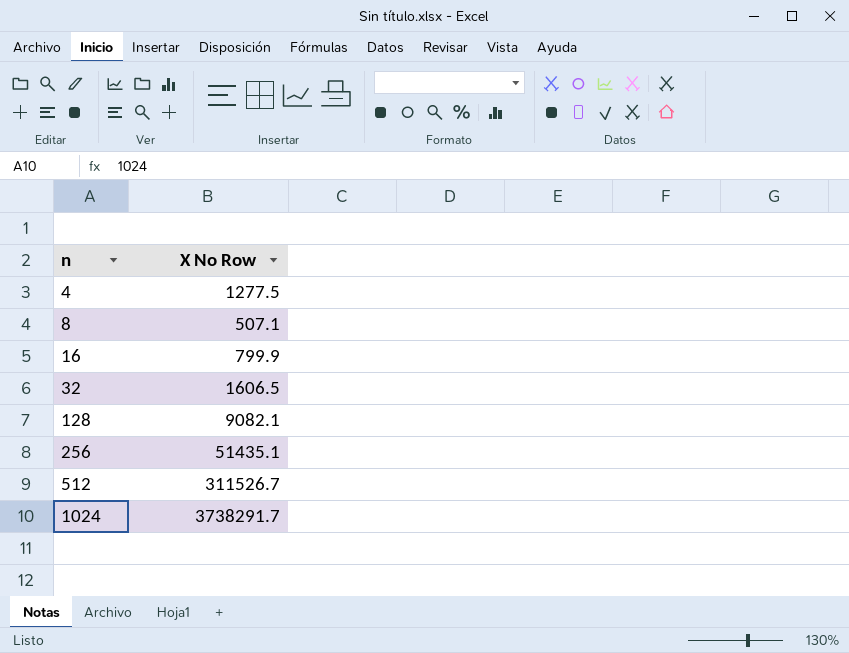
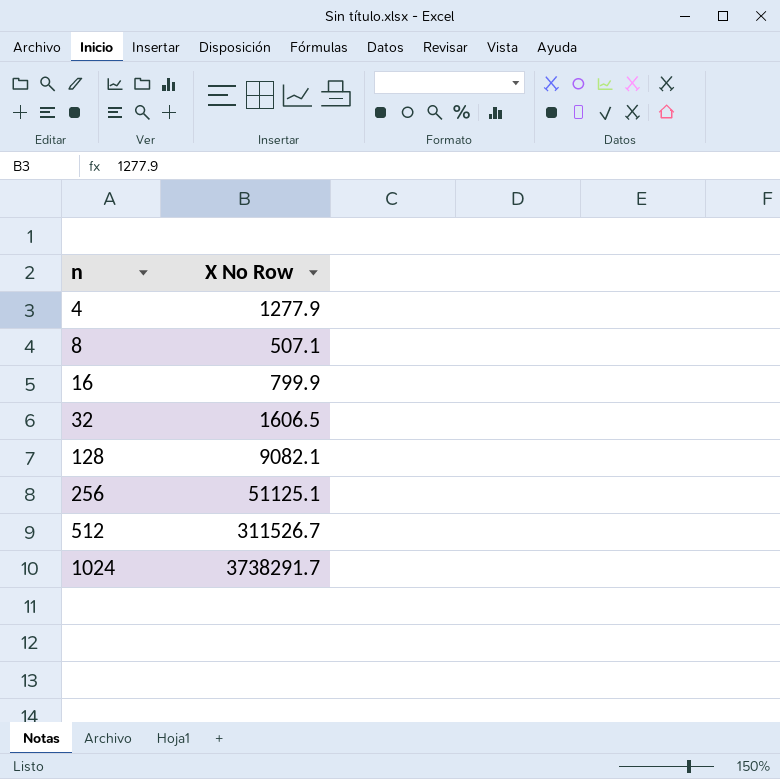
4 | X No Row: 1277.5 -> 1277.9
256 | X No Row: 51435.1 -> 51125.1

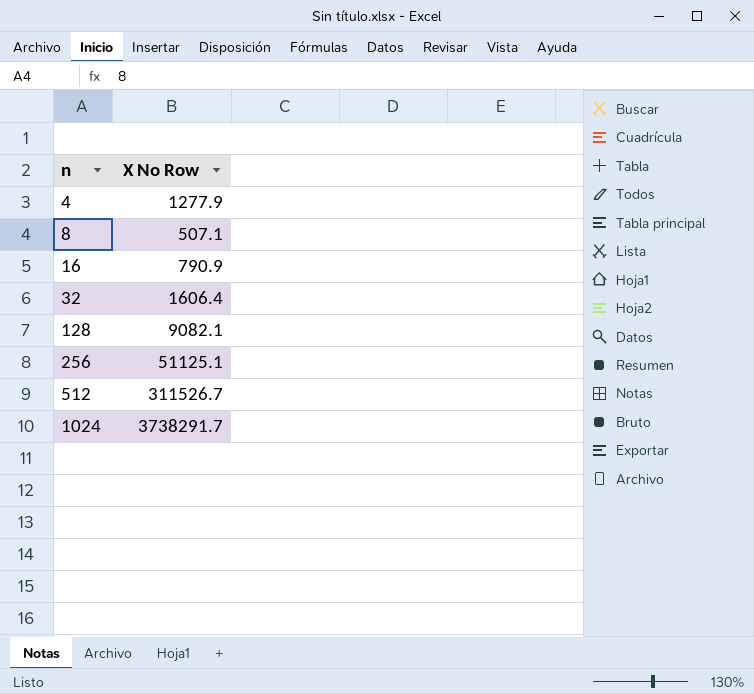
16 | X No Row: 799.9 -> 790.9
32 | X No Row: 1606.5 -> 1606.4

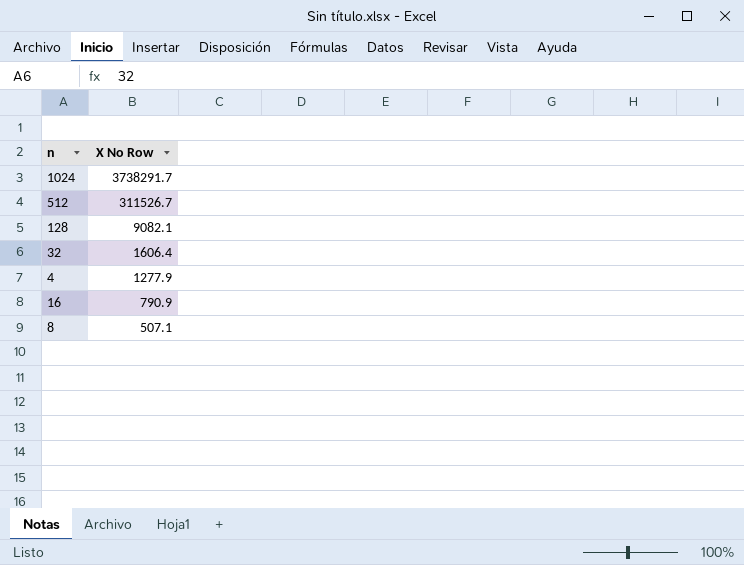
row order: n ascending -> X No Row descending
row 256: 51125.1 -> none

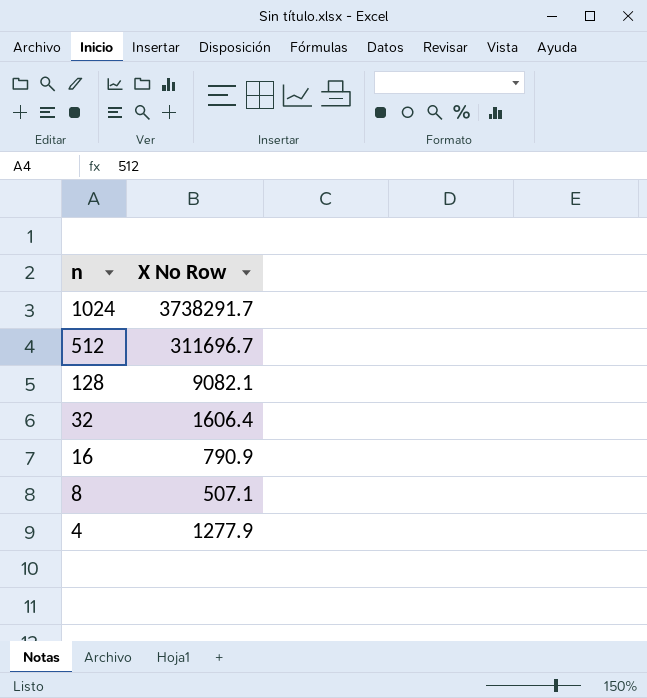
row order: X No Row descending -> n descending
512 | X No Row: 311526.7 -> 311696.7

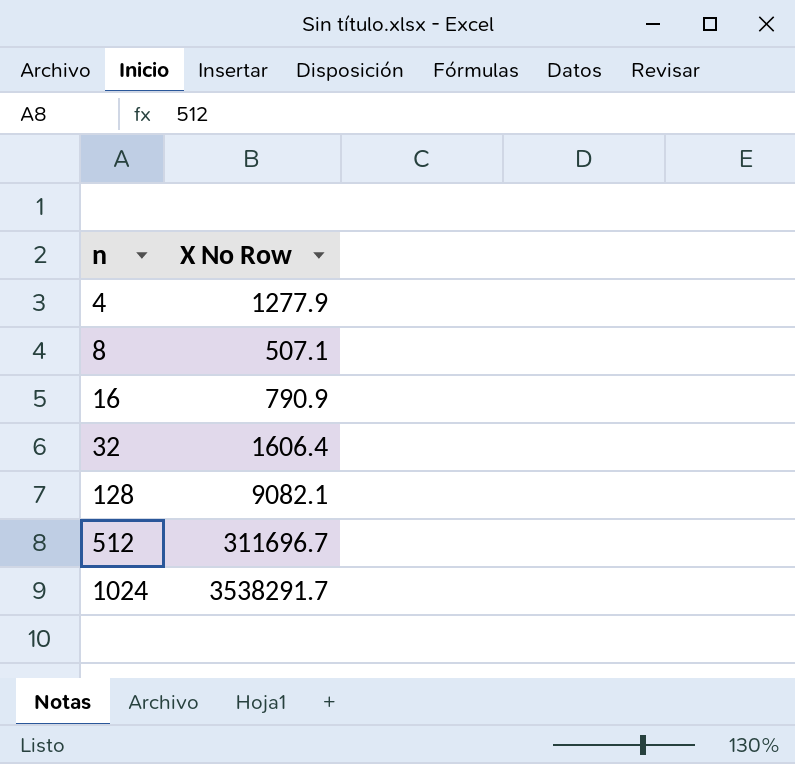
row order: n descending -> n ascending
1024 | X No Row: 3738291.7 -> 3538291.7

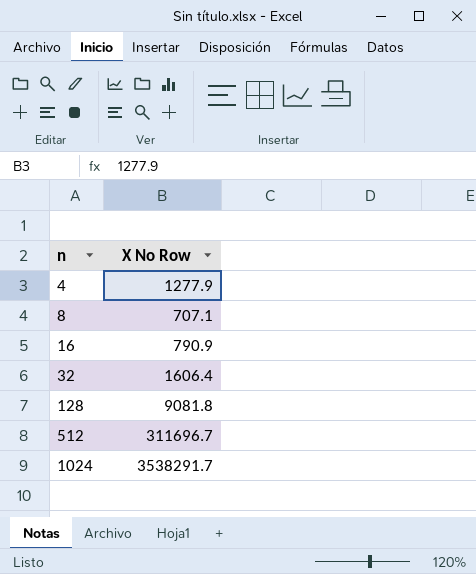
8 | X No Row: 507.1 -> 707.1
128 | X No Row: 9082.1 -> 9081.8

